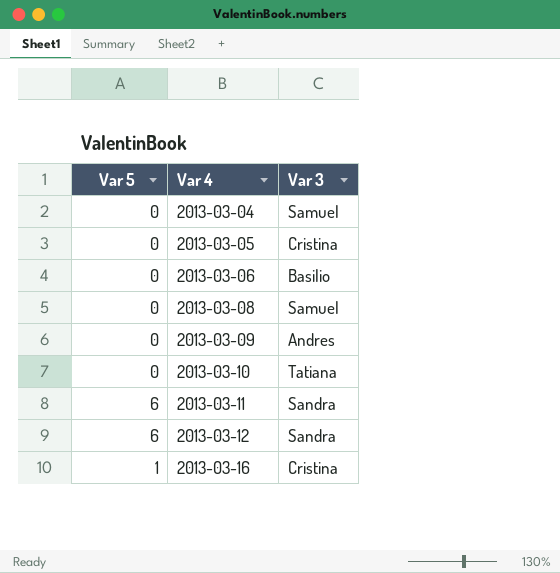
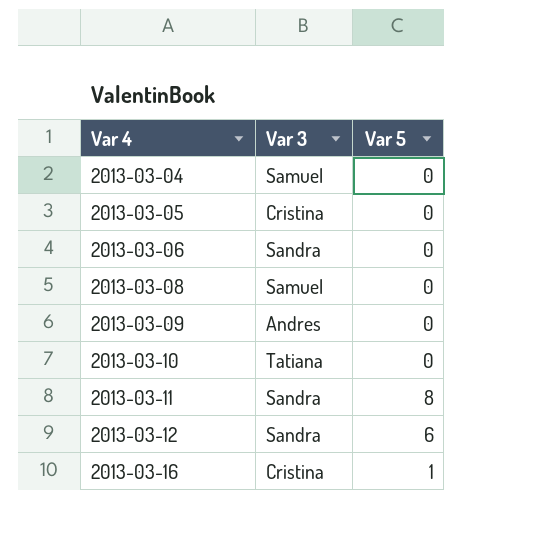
column Var 5 | position: 1 -> 3
2013-03-06 | Var 3: Basilio -> Sandra
2013-03-11 | Var 5: 6 -> 8

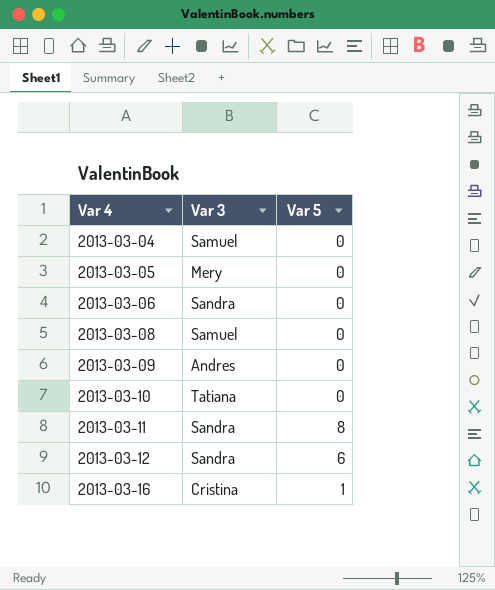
2013-03-05 | Var 3: Cristina -> Mery

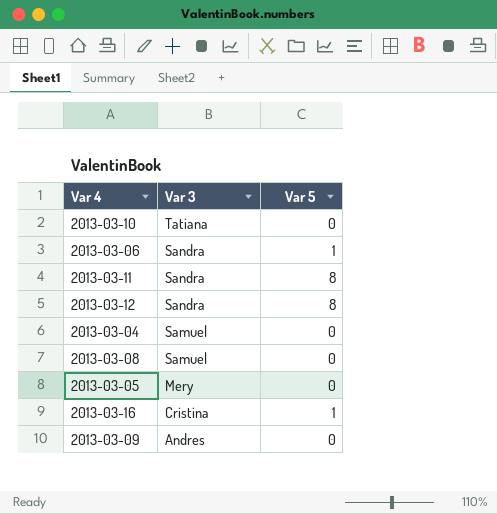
row order: Var 4 ascending -> Var 3 descending
2013-03-06 | Var 5: 0 -> 1
2013-03-12 | Var 5: 6 -> 8

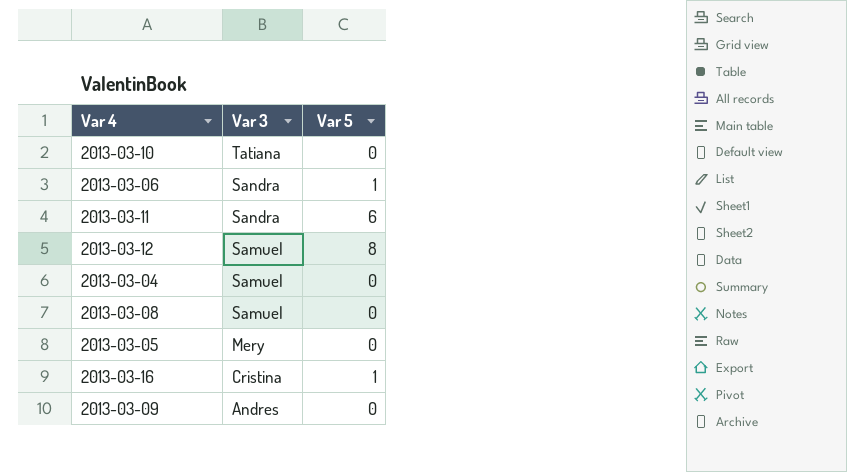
2013-03-11 | Var 5: 8 -> 6
2013-03-12 | Var 3: Sandra -> Samuel

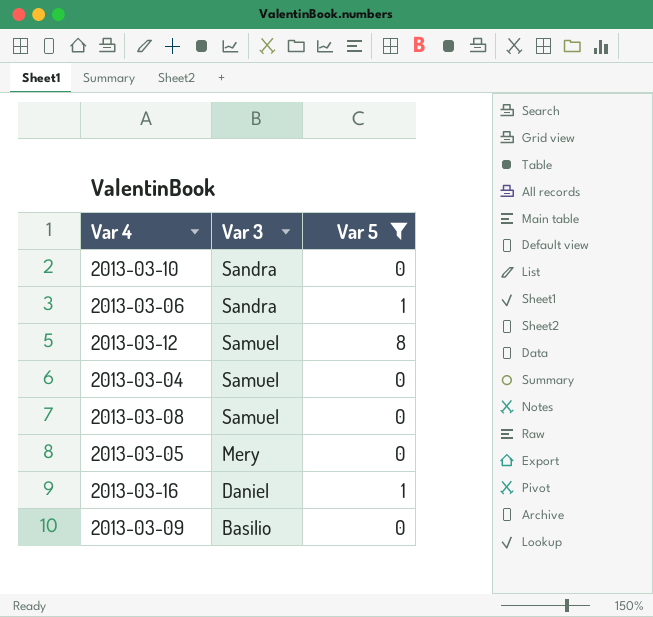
filter: none -> Var 5 != 6
2013-03-10 | Var 3: Tatiana -> Sandra
2013-03-16 | Var 3: Cristina -> Daniel
2013-03-09 | Var 3: Andres -> Basilio

